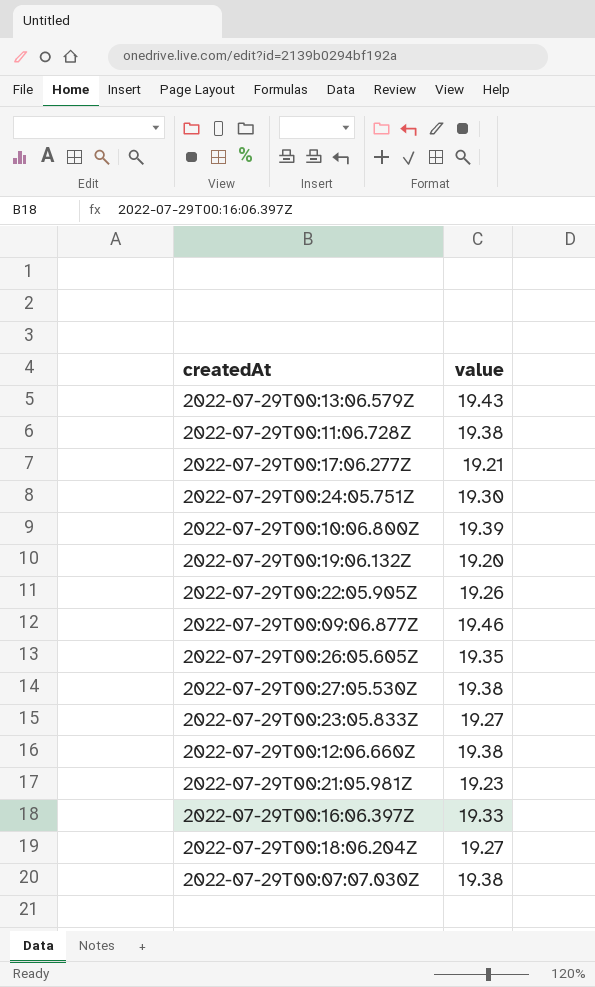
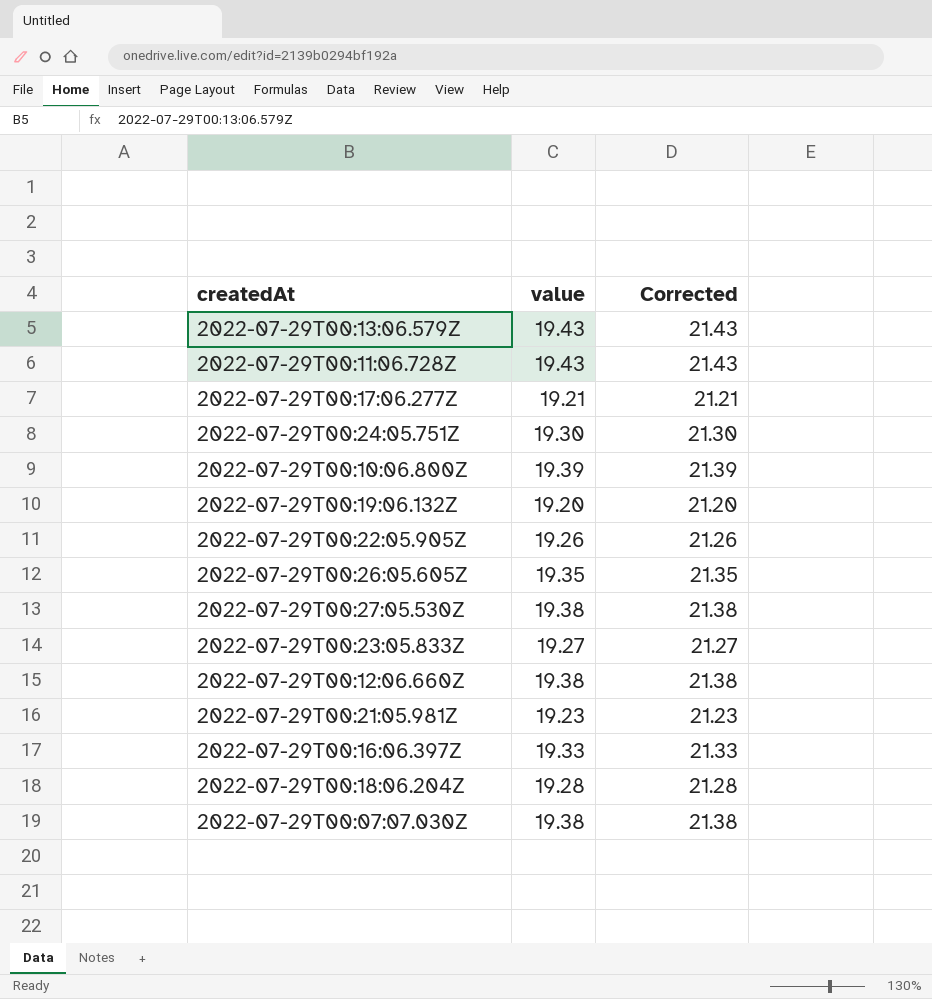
column Corrected | formula: none -> [value] + 2
row 2022-07-29T00:09:06.877Z: 19.46 -> none
2022-07-29T00:11:06.728Z | value: 19.38 -> 19.43
2022-07-29T00:18:06.204Z | value: 19.27 -> 19.28

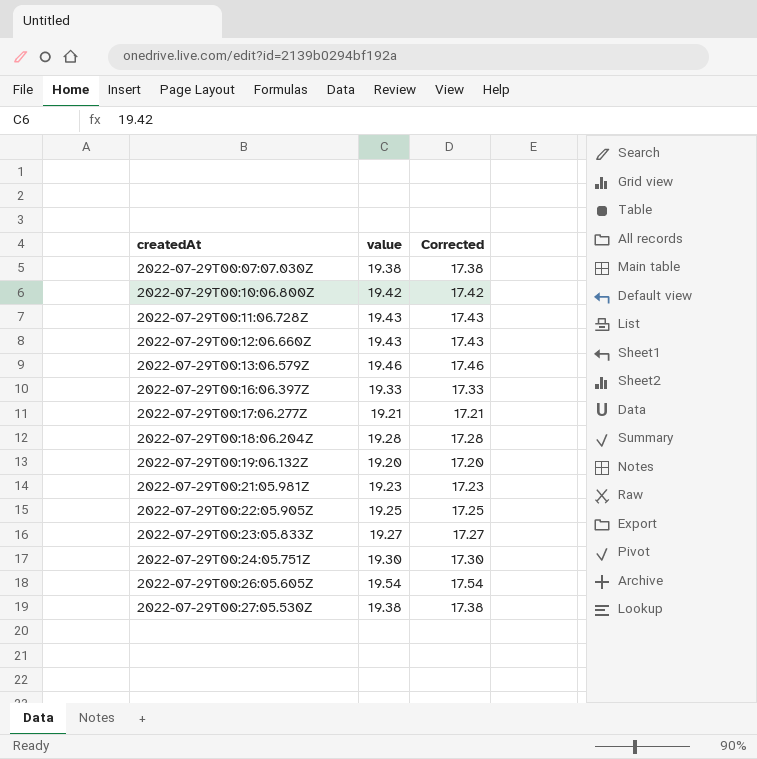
row order: none -> createdAt ascending
column Corrected | formula: [value] + 2 -> [value] - 2
2022-07-29T00:10:06.800Z | value: 19.39 -> 19.42
2022-07-29T00:12:06.660Z | value: 19.38 -> 19.43
2022-07-29T00:13:06.579Z | value: 19.43 -> 19.46
2022-07-29T00:22:05.905Z | value: 19.26 -> 19.25
2022-07-29T00:26:05.605Z | value: 19.35 -> 19.54

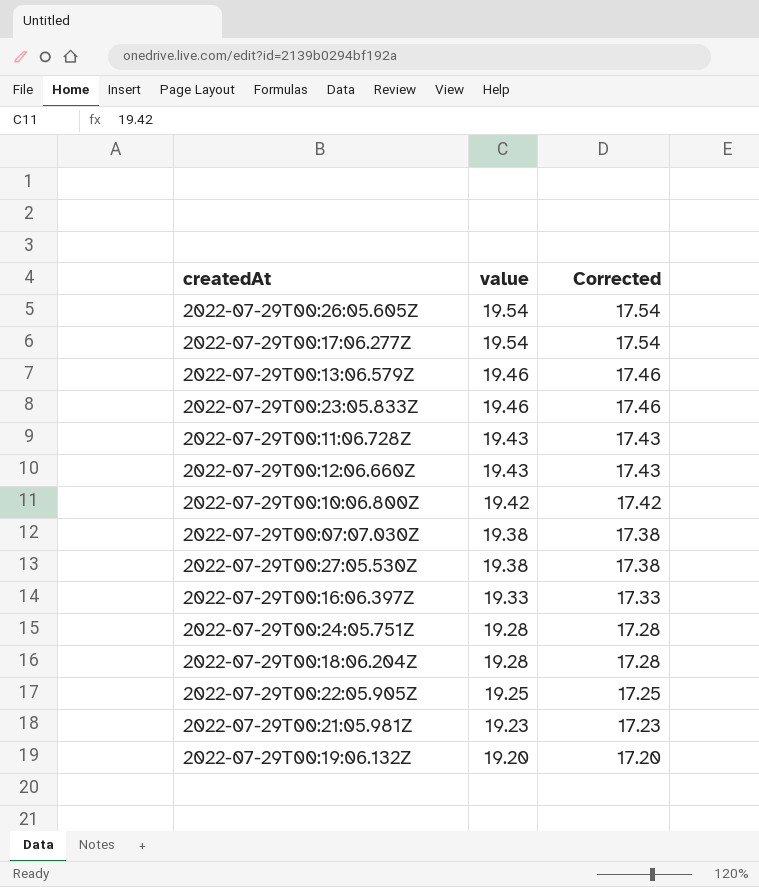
row order: createdAt ascending -> value descending
2022-07-29T00:17:06.277Z | value: 19.21 -> 19.54
2022-07-29T00:17:06.277Z | Corrected: 17.21 -> 17.54
2022-07-29T00:23:05.833Z | value: 19.27 -> 19.46
2022-07-29T00:23:05.833Z | Corrected: 17.27 -> 17.46
2022-07-29T00:24:05.751Z | value: 19.30 -> 19.28
2022-07-29T00:24:05.751Z | Corrected: 17.30 -> 17.28

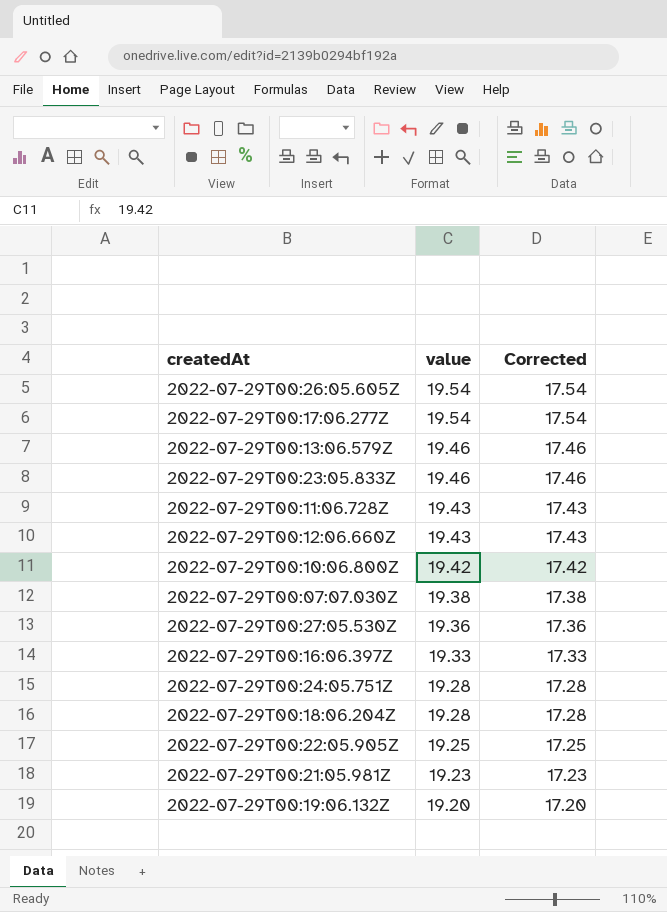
2022-07-29T00:27:05.530Z | value: 19.38 -> 19.36
2022-07-29T00:27:05.530Z | Corrected: 17.38 -> 17.36

